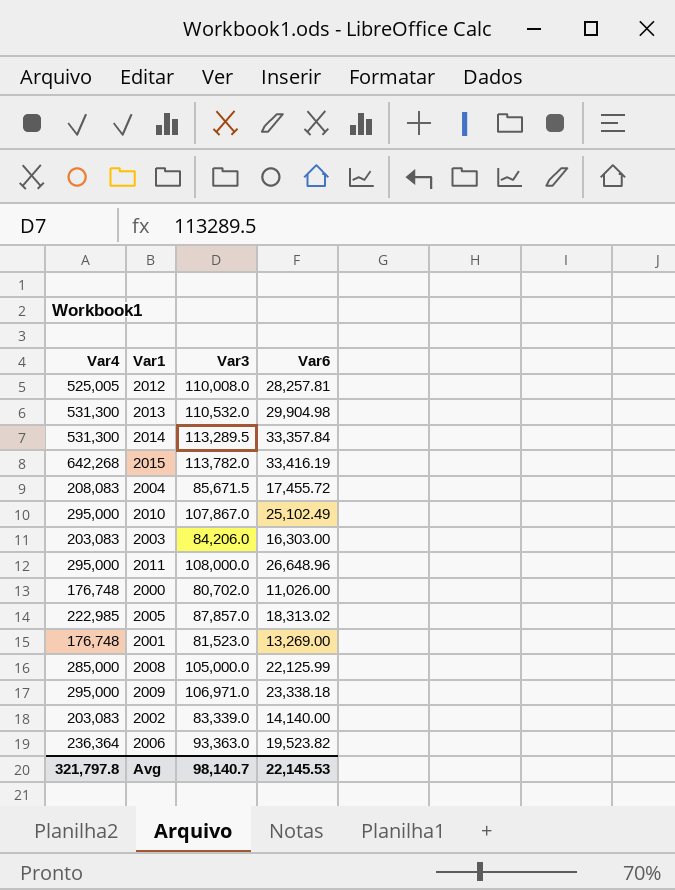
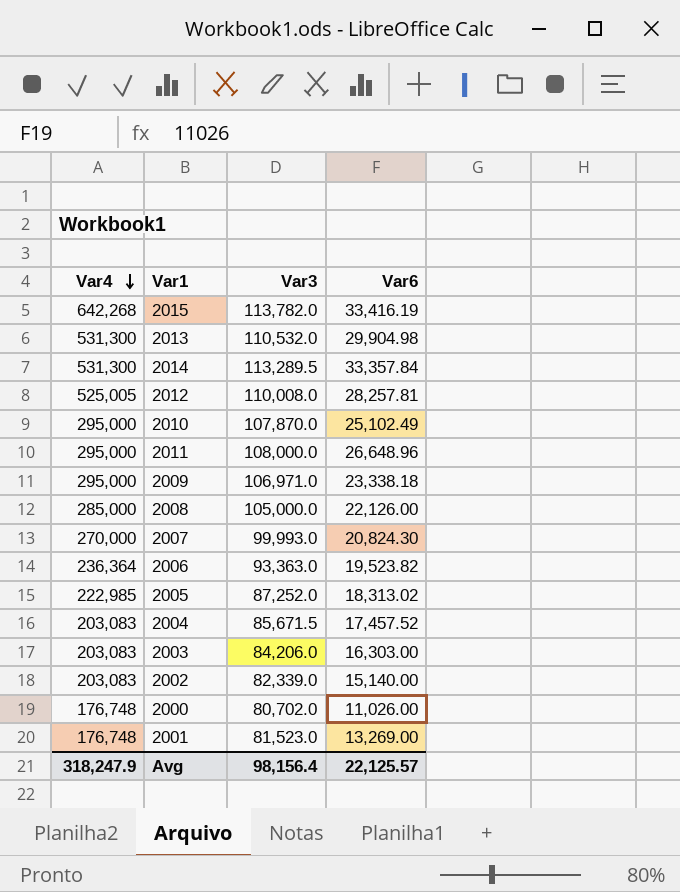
row order: none -> Var4 descending
2010 | Var3: 107,867.0 -> 107,870.0
2008 | Var6: 22,125.99 -> 22,126.00
row 2007: none -> 270,000 | 99,993.0 | 20,824.30
2005 | Var3: 87,857.0 -> 87,252.0
2004 | Var4: 208,083 -> 203,083
2004 | Var6: 17,455.72 -> 17,457.52
2002 | Var3: 83,339.0 -> 82,339.0
2002 | Var6: 14,140.00 -> 15,140.00
Avg | Var4: 321,797.8 -> 318,247.9
Avg | Var3: 98,140.7 -> 98,156.4
Avg | Var6: 22,145.53 -> 22,125.57

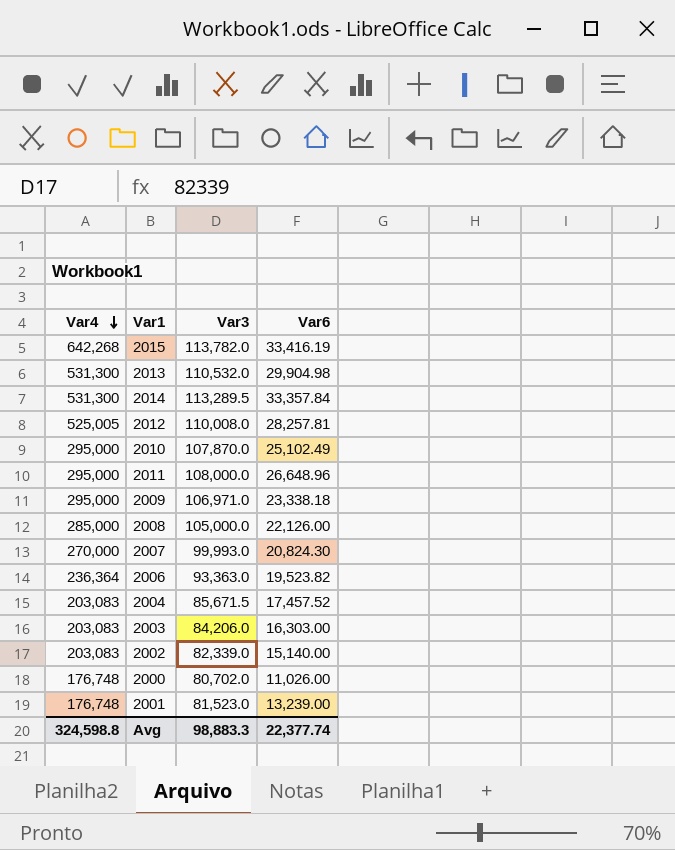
row 2005: 222,985 | 87,252.0 | 18,313.02 -> none
2001 | Var6: 13,269.00 -> 13,239.00
Avg | Var4: 318,247.9 -> 324,598.8
Avg | Var3: 98,156.4 -> 98,883.3
Avg | Var6: 22,125.57 -> 22,377.74

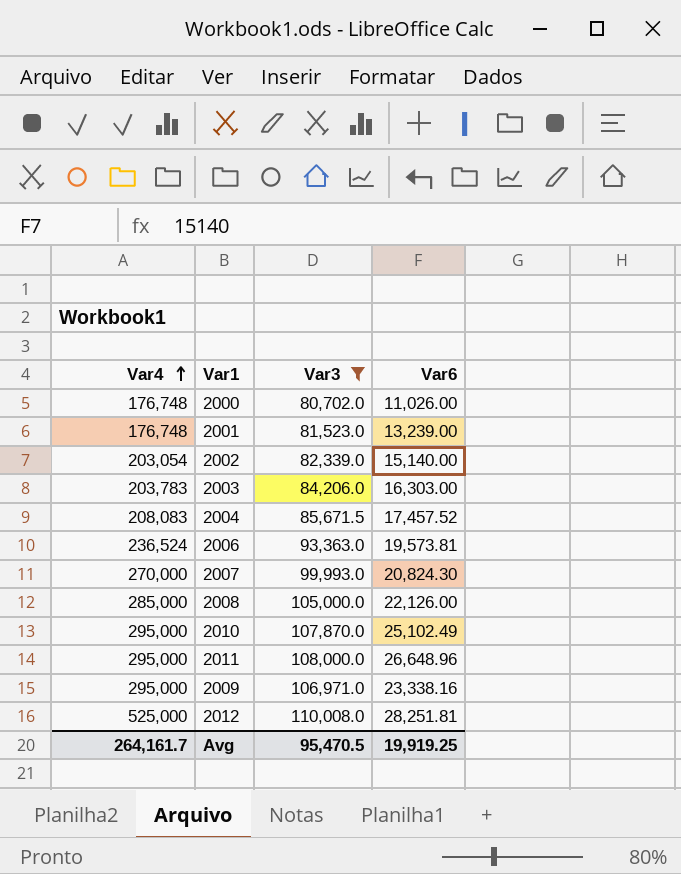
filter: none -> Var3 <= 110,008.0
row order: Var4 descending -> Var4 ascending
2002 | Var4: 203,083 -> 203,054
2003 | Var4: 203,083 -> 203,783
2004 | Var4: 203,083 -> 208,083
2006 | Var4: 236,364 -> 236,524
2006 | Var6: 19,523.82 -> 19,573.81
2009 | Var6: 23,338.18 -> 23,338.16
2012 | Var4: 525,005 -> 525,000
2012 | Var6: 28,257.81 -> 28,251.81
Avg | Var4: 324,598.8 -> 264,161.7
Avg | Var3: 98,883.3 -> 95,470.5
Avg | Var6: 22,377.74 -> 19,919.25

